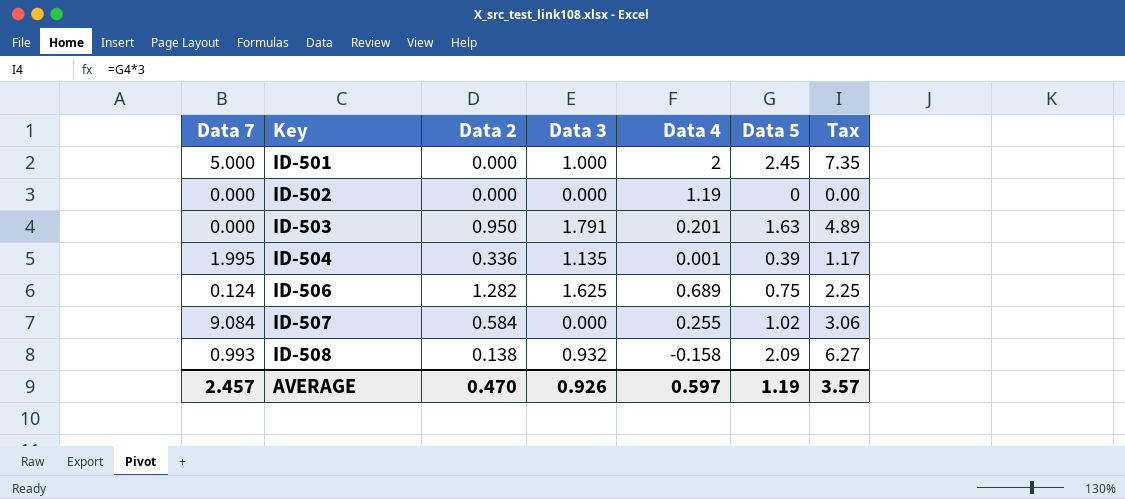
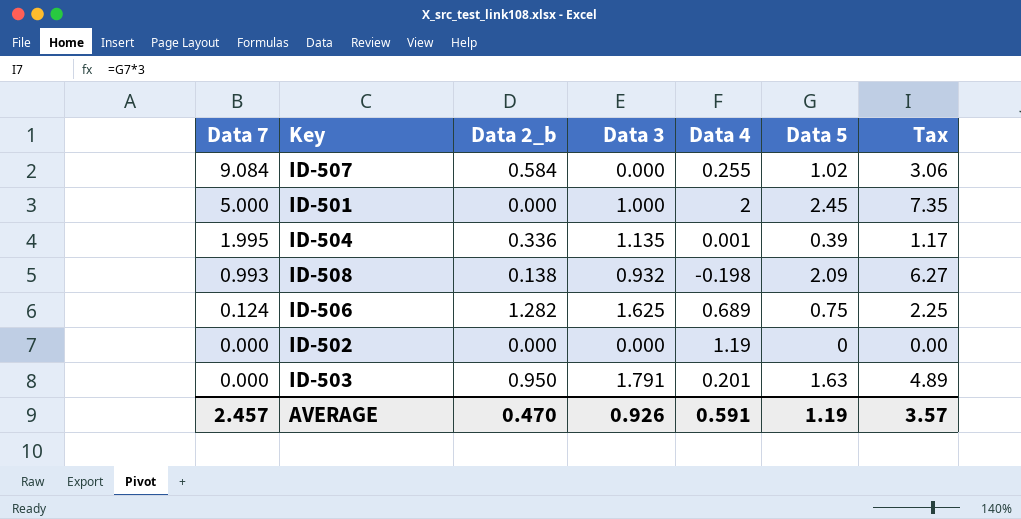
row order: Key ascending -> Data 7 descending
column name: Data 2 -> Data 2_b
ID-508 | Data 4: -0.158 -> -0.198
AVERAGE | Data 4: 0.597 -> 0.591

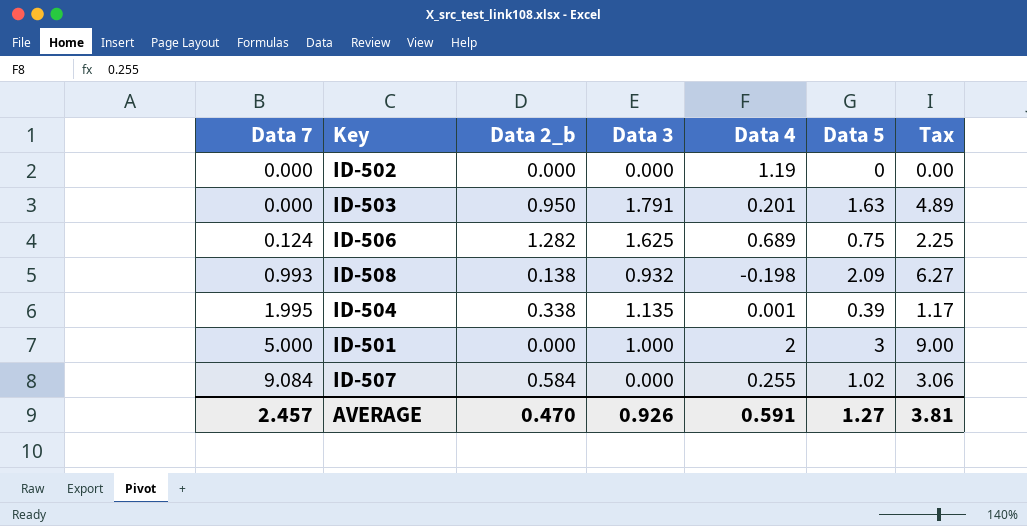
row order: Data 7 descending -> Data 7 ascending
ID-504 | Data 2_b: 0.336 -> 0.338
ID-501 | Data 5: 2.45 -> 3
ID-501 | Tax: 7.35 -> 9.00
AVERAGE | Data 5: 1.19 -> 1.27
AVERAGE | Tax: 3.57 -> 3.81

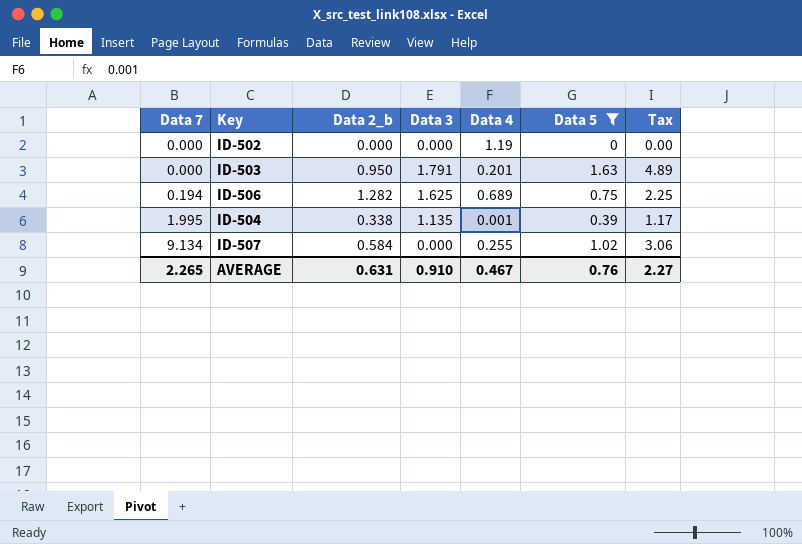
filter: none -> Data 5 <= 1.63
ID-506 | Data 7: 0.124 -> 0.194
ID-507 | Data 7: 9.084 -> 9.134
AVERAGE | Data 7: 2.457 -> 2.265
AVERAGE | Data 2_b: 0.470 -> 0.631
AVERAGE | Data 3: 0.926 -> 0.910
AVERAGE | Data 4: 0.591 -> 0.467
AVERAGE | Data 5: 1.27 -> 0.76
AVERAGE | Tax: 3.81 -> 2.27

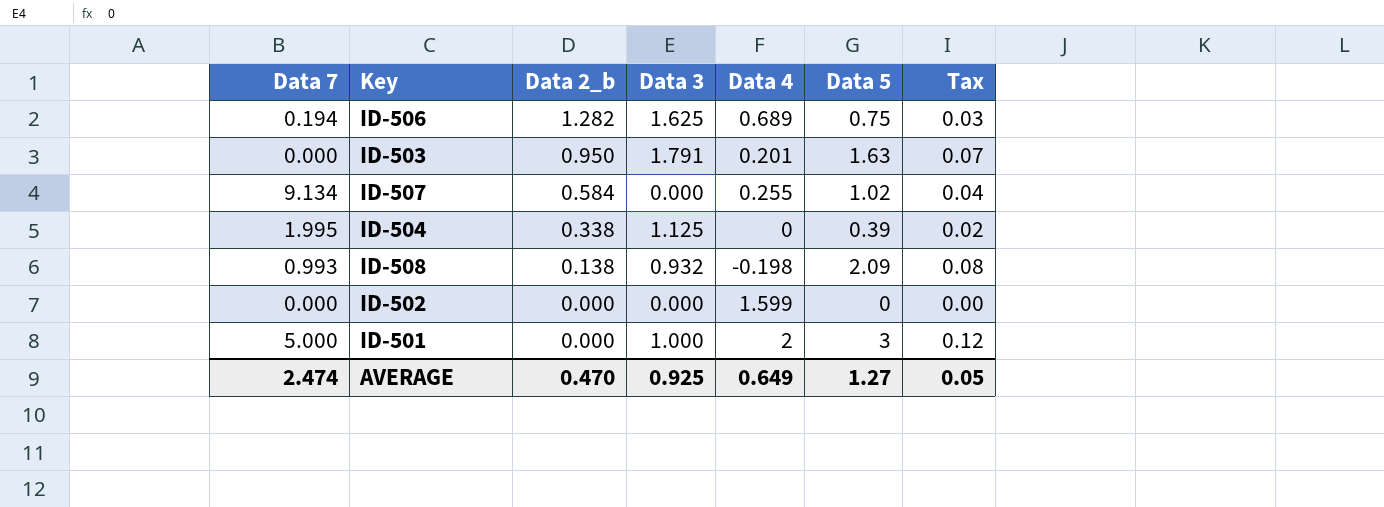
filter: Data 5 <= 1.63 -> none
row order: Data 7 ascending -> Data 2_b descending
column Tax | formula: [Data 5] * 3 -> [Data 5] * 0.04
ID-504 | Data 3: 1.135 -> 1.125
ID-504 | Data 4: 0.001 -> 0
ID-502 | Data 4: 1.19 -> 1.599
AVERAGE | Data 7: 2.265 -> 2.474
AVERAGE | Data 2_b: 0.631 -> 0.470
AVERAGE | Data 3: 0.910 -> 0.925
AVERAGE | Data 4: 0.467 -> 0.649
AVERAGE | Data 5: 0.76 -> 1.27
AVERAGE | Tax: 2.27 -> 0.05

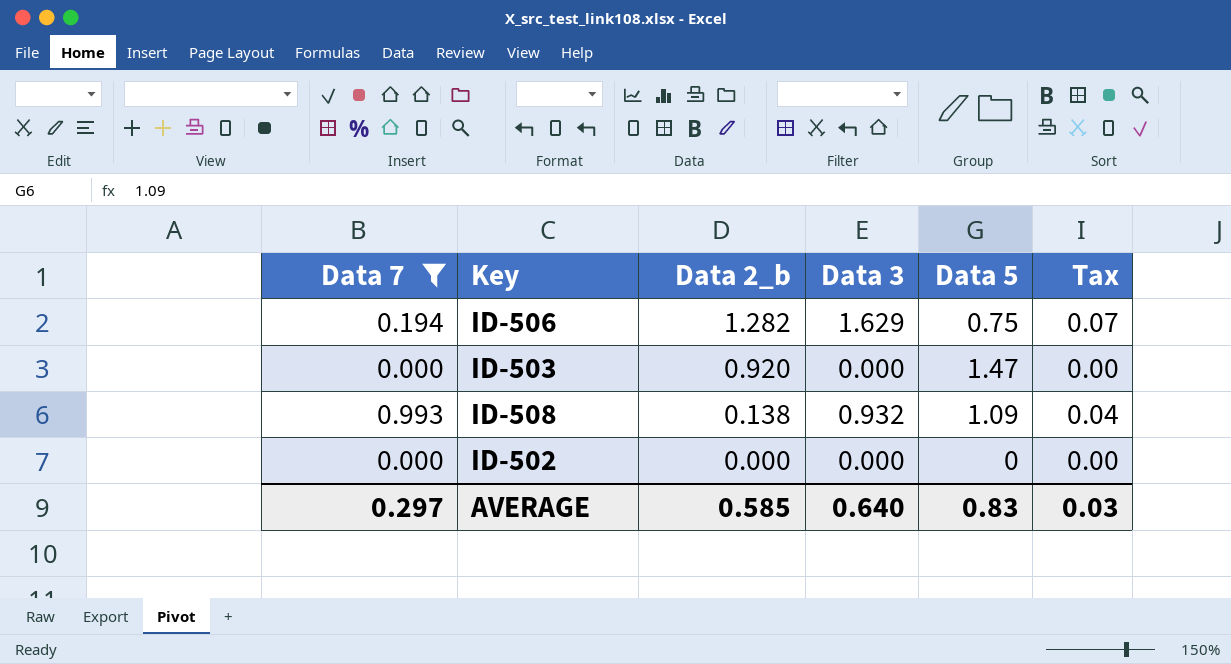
filter: none -> Data 7 <= 0.993
column Data 4 | position: 5 -> none
column Tax | formula: [Data 5] * 0.04 -> [Data 3] * 0.04
ID-506 | Data 3: 1.625 -> 1.629
ID-503 | Data 2_b: 0.950 -> 0.920
ID-503 | Data 3: 1.791 -> 0.000
ID-503 | Data 5: 1.63 -> 1.47
ID-508 | Data 5: 2.09 -> 1.09
AVERAGE | Data 7: 2.474 -> 0.297
AVERAGE | Data 2_b: 0.470 -> 0.585
AVERAGE | Data 3: 0.925 -> 0.640
AVERAGE | Data 5: 1.27 -> 0.83
AVERAGE | Tax: 0.05 -> 0.03

